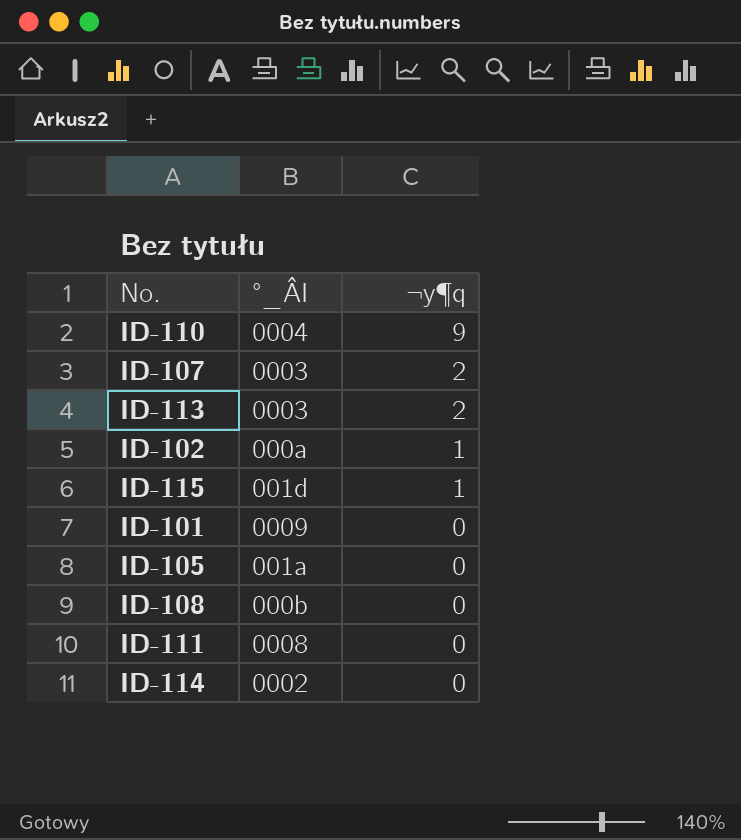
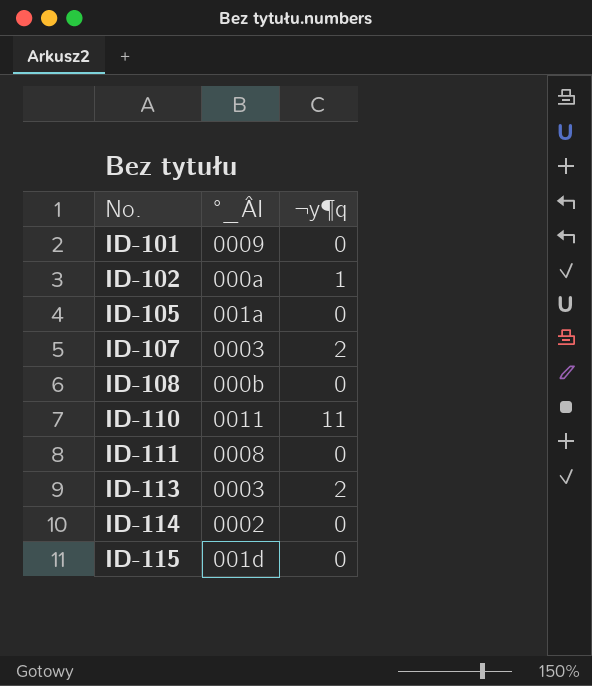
row order: ¬y¶q descending -> No. ascending
ID-110 | °_ÂI: 0004 -> 0011
ID-110 | ¬y¶q: 9 -> 11
ID-115 | ¬y¶q: 1 -> 0

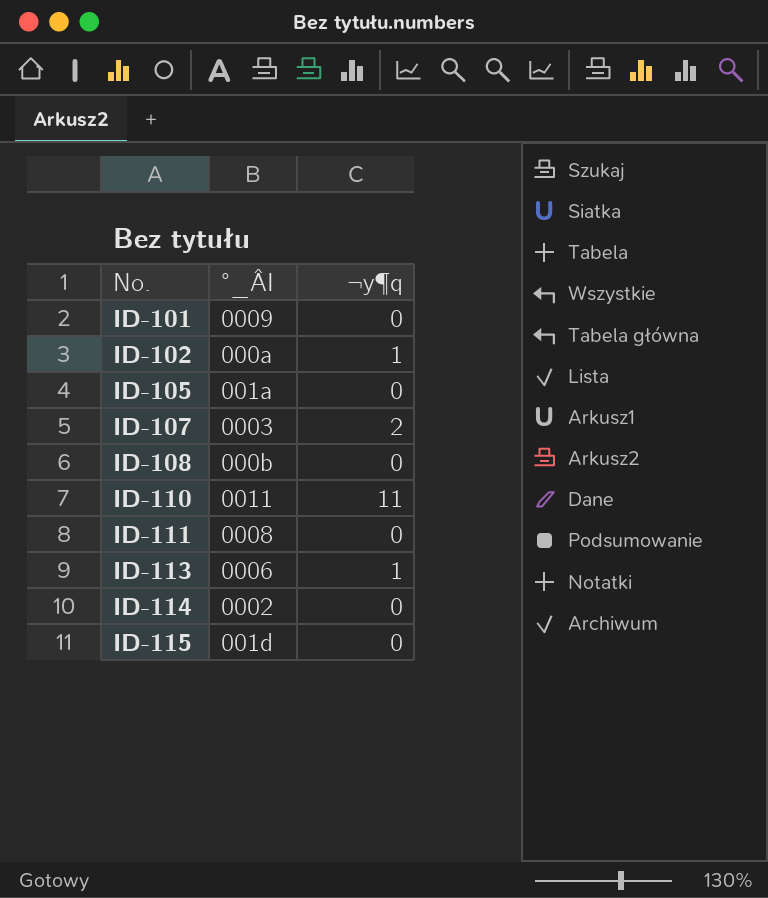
ID-113 | °_ÂI: 0003 -> 0006
ID-113 | ¬y¶q: 2 -> 1

